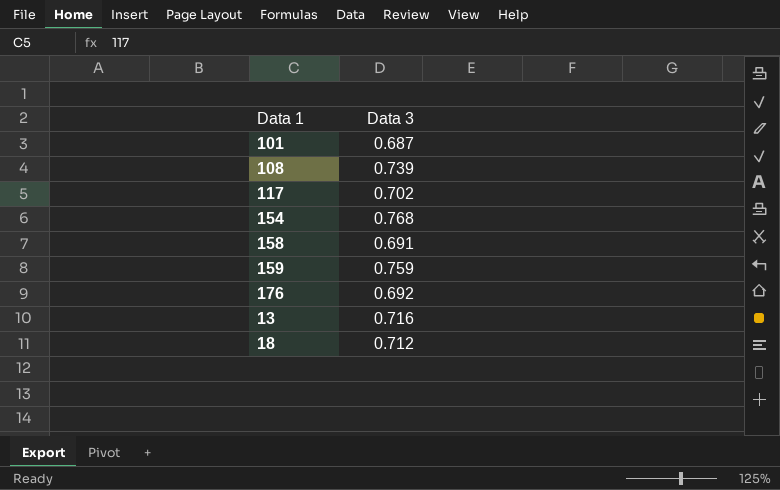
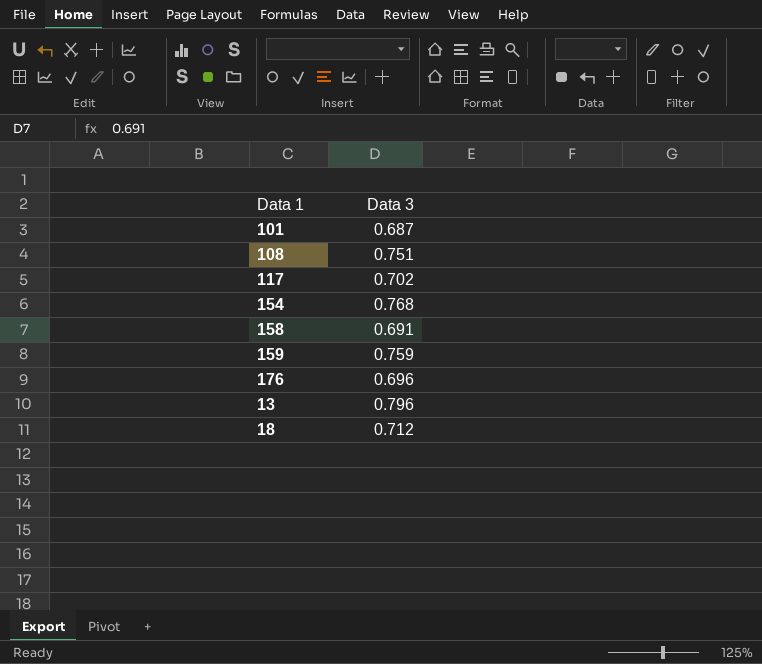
108 | Data 3: 0.739 -> 0.751
176 | Data 3: 0.692 -> 0.696
13 | Data 3: 0.716 -> 0.796

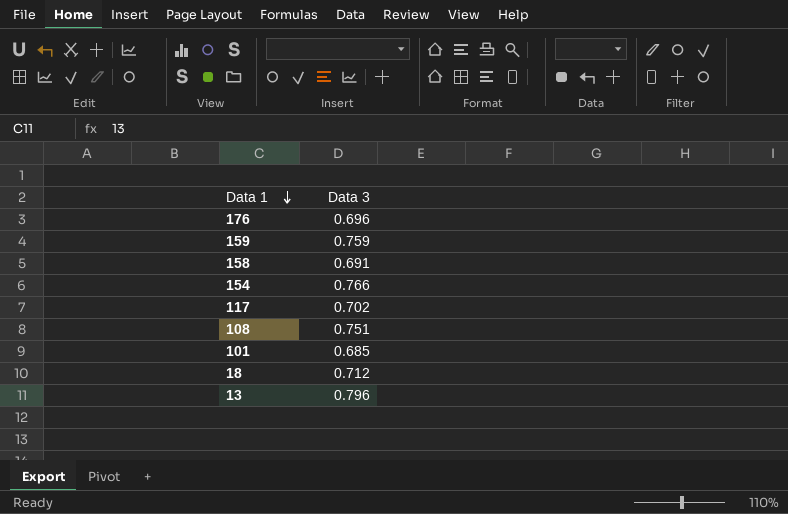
row order: none -> Data 1 descending
154 | Data 3: 0.768 -> 0.766
101 | Data 3: 0.687 -> 0.685

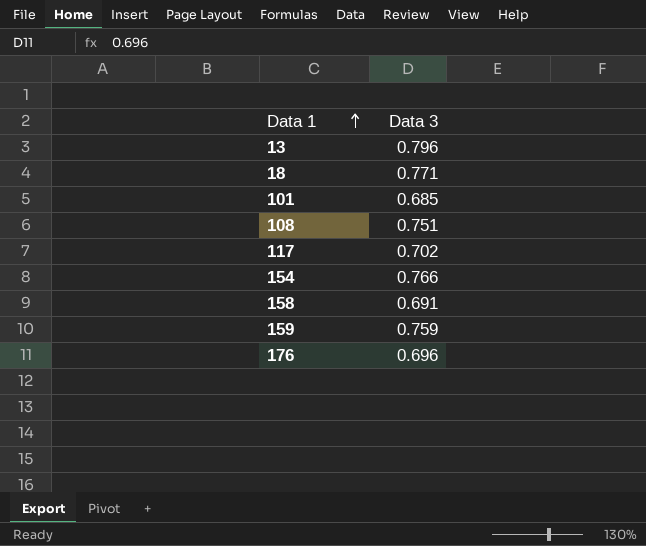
row order: Data 1 descending -> Data 1 ascending
18 | Data 3: 0.712 -> 0.771

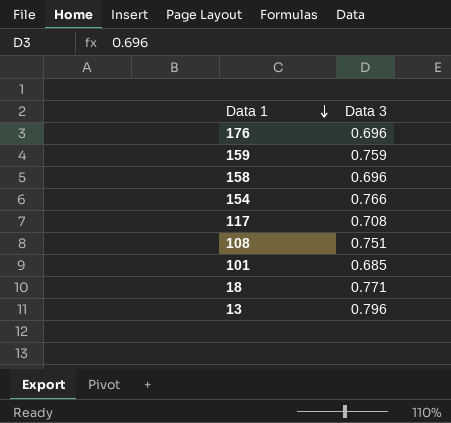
row order: Data 1 ascending -> Data 1 descending
158 | Data 3: 0.691 -> 0.696
117 | Data 3: 0.702 -> 0.708

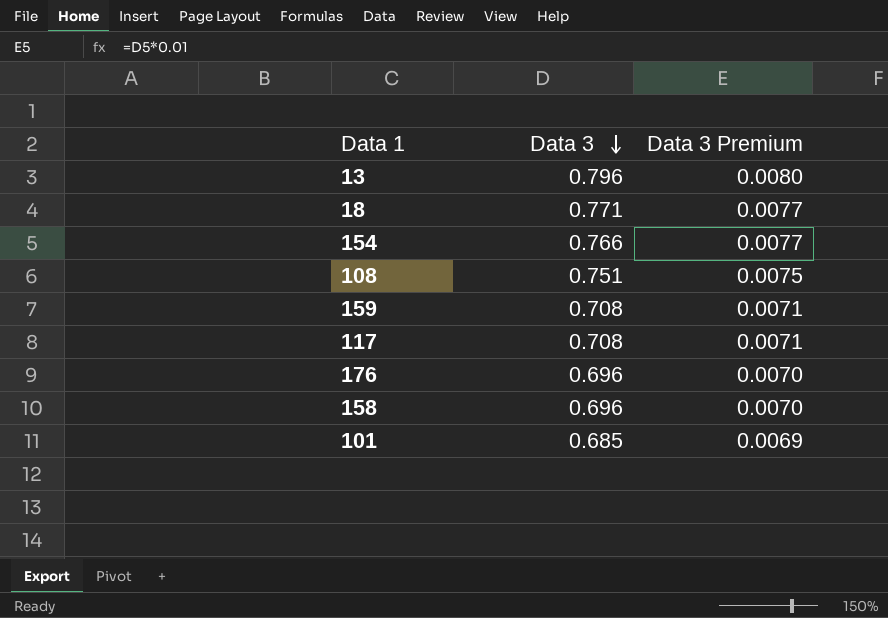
row order: Data 1 descending -> Data 3 descending
column Data 3 Premium | formula: none -> [Data 3] * 0.01
159 | Data 3: 0.759 -> 0.708

